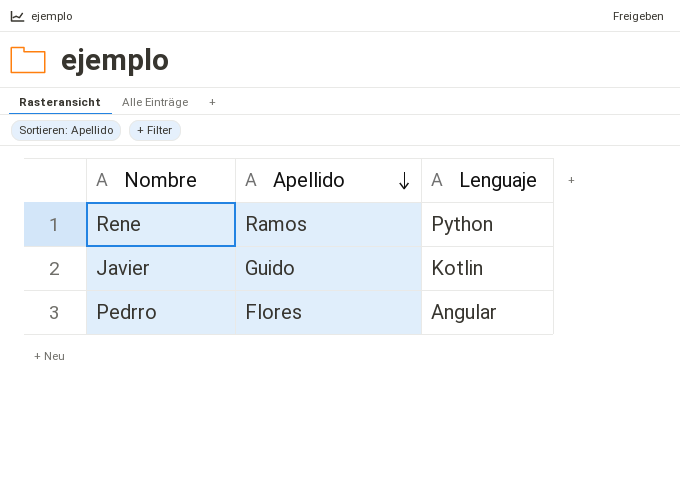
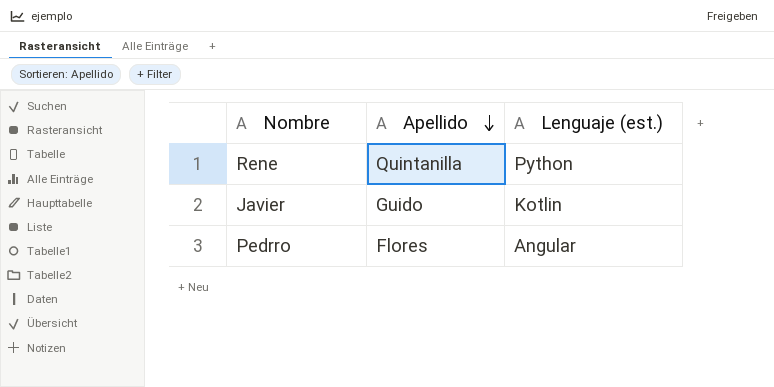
column name: Lenguaje -> Lenguaje (est.)
Rene | Apellido: Ramos -> Quintanilla

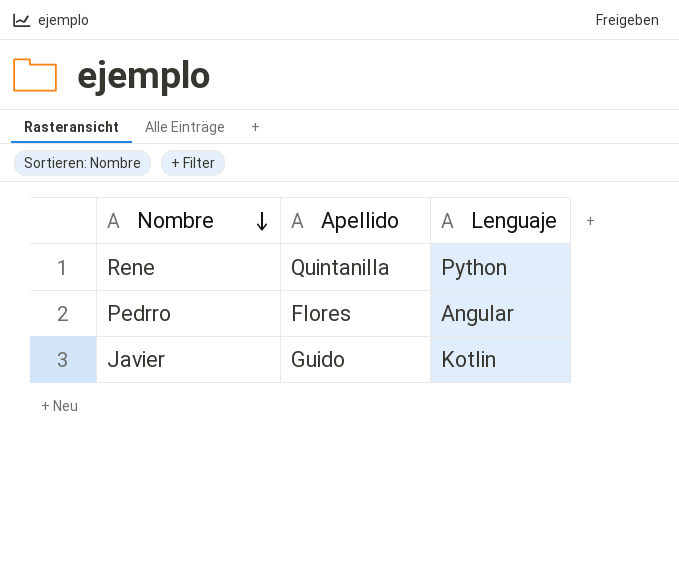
row order: Apellido descending -> Nombre descending
column name: Lenguaje (est.) -> Lenguaje

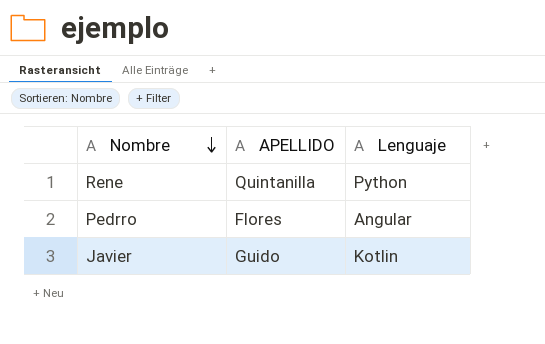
column name: Apellido -> APELLIDO

